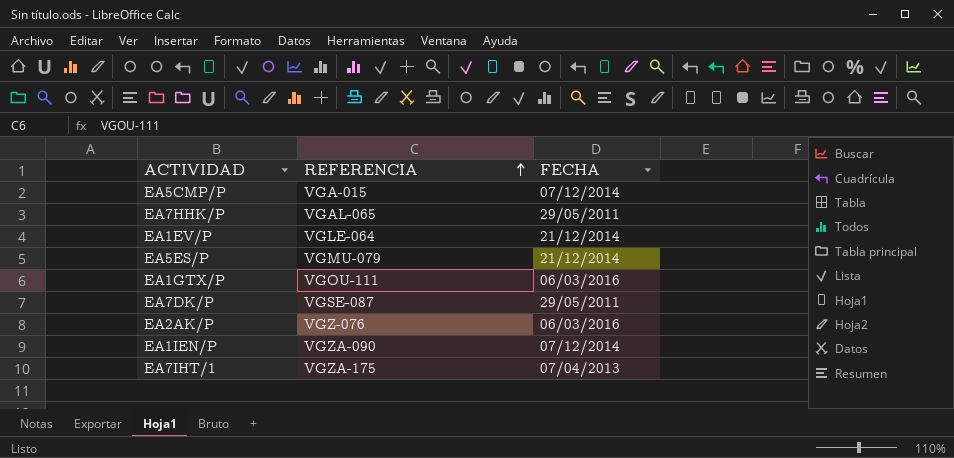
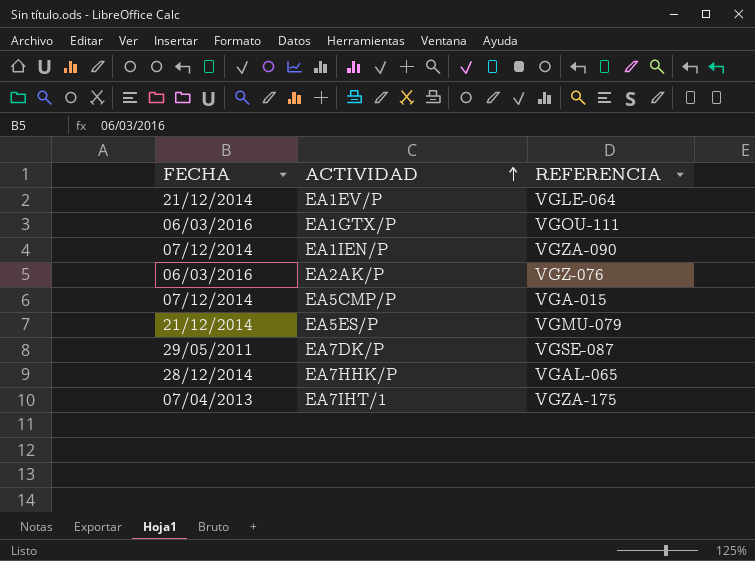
row order: REFERENCIA ascending -> ACTIVIDAD ascending
column FECHA | position: 3 -> 1
EA7HHK/P | FECHA: 29/05/2011 -> 28/12/2014

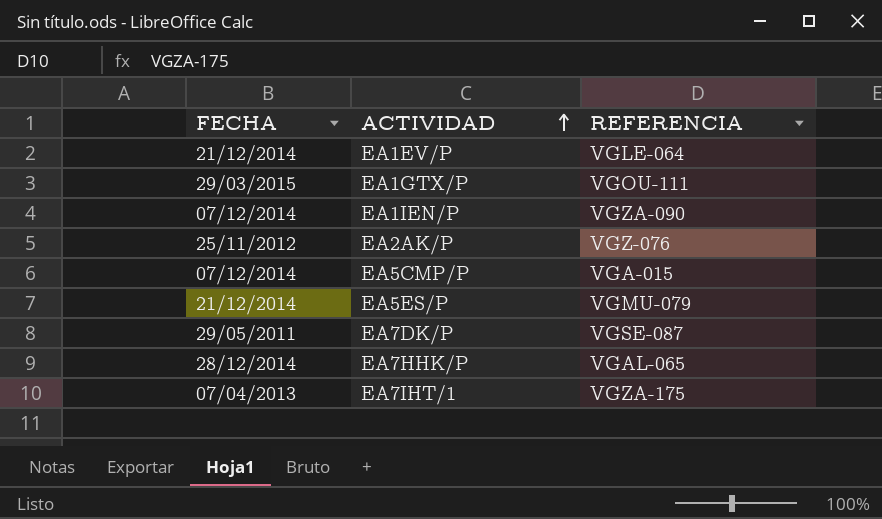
EA1GTX/P | FECHA: 06/03/2016 -> 29/03/2015
EA2AK/P | FECHA: 06/03/2016 -> 25/11/2012

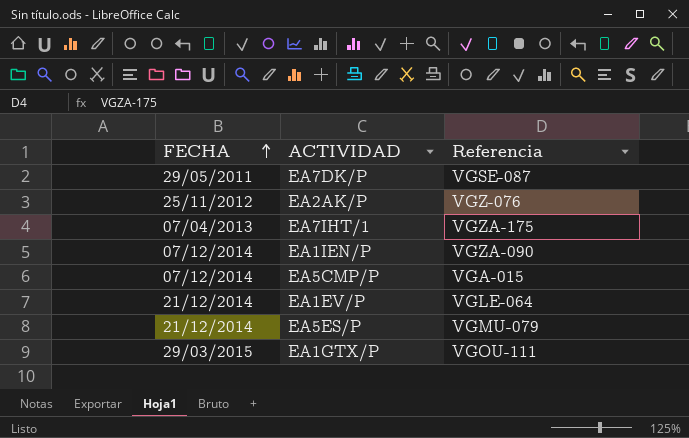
row order: ACTIVIDAD ascending -> FECHA ascending
column name: REFERENCIA -> Referencia
row EA7HHK/P: 28/12/2014 | VGAL-065 -> none

